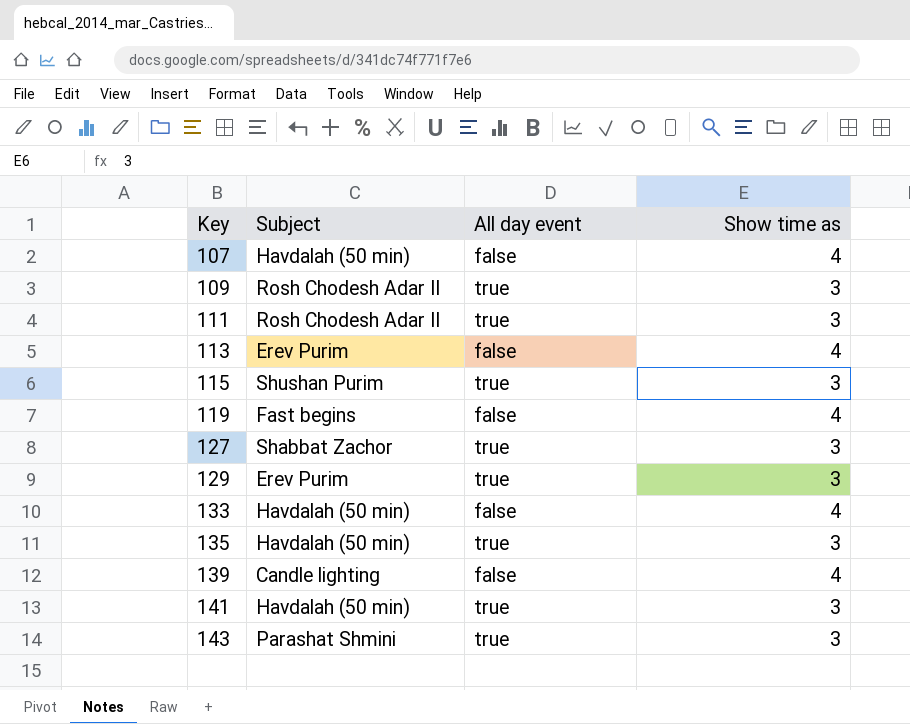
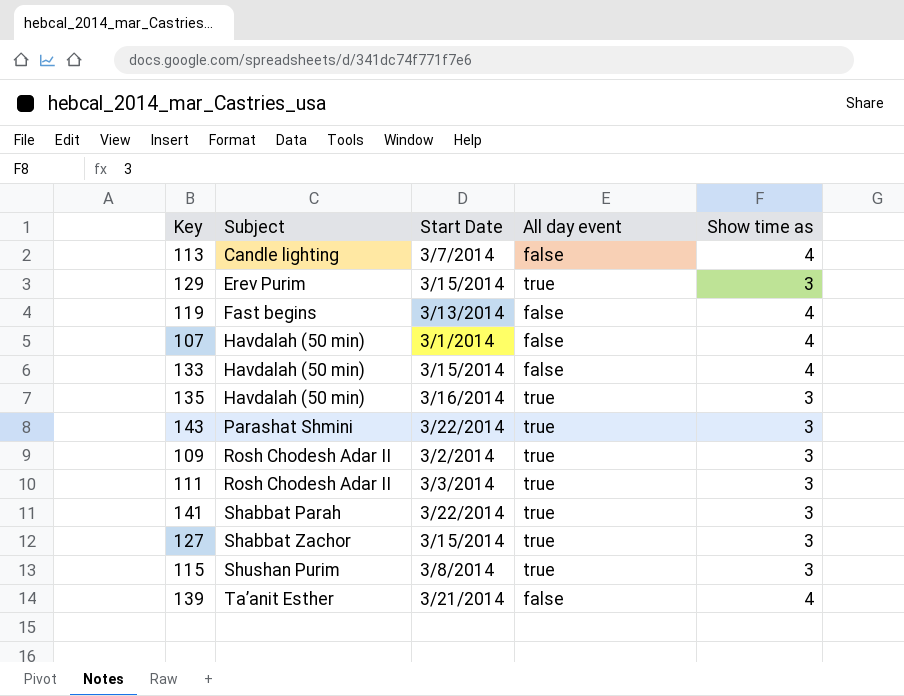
row order: Key ascending -> Subject ascending
column Start Date | position: none -> 3
113 | Subject: Erev Purim -> Candle lighting
141 | Subject: Havdalah (50 min) -> Shabbat Parah
139 | Subject: Candle lighting -> Ta’anit Esther

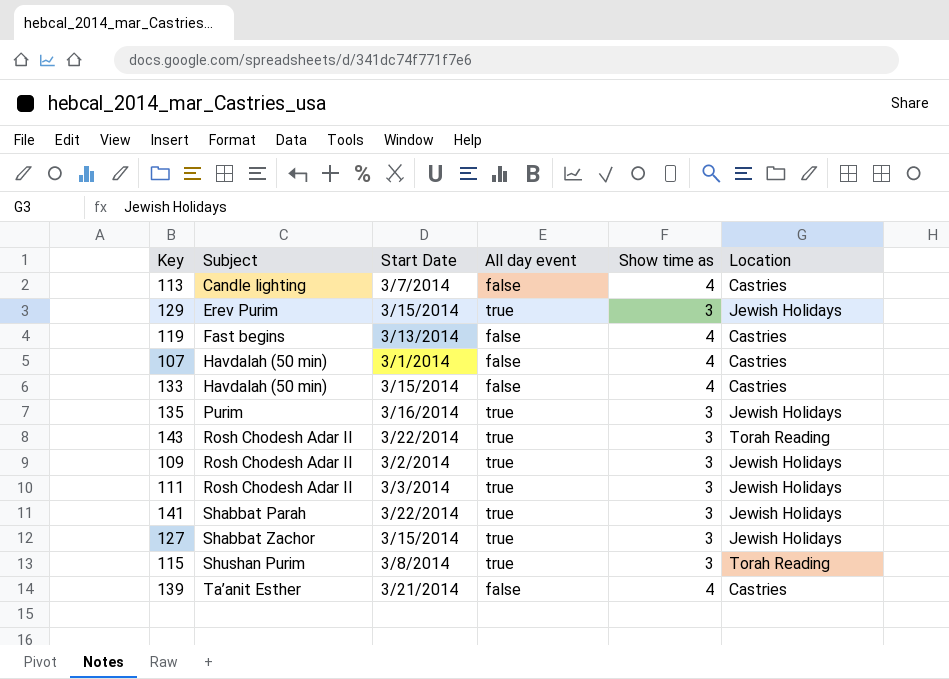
column Location | position: none -> 6
135 | Subject: Havdalah (50 min) -> Purim
143 | Subject: Parashat Shmini -> Rosh Chodesh Adar II

